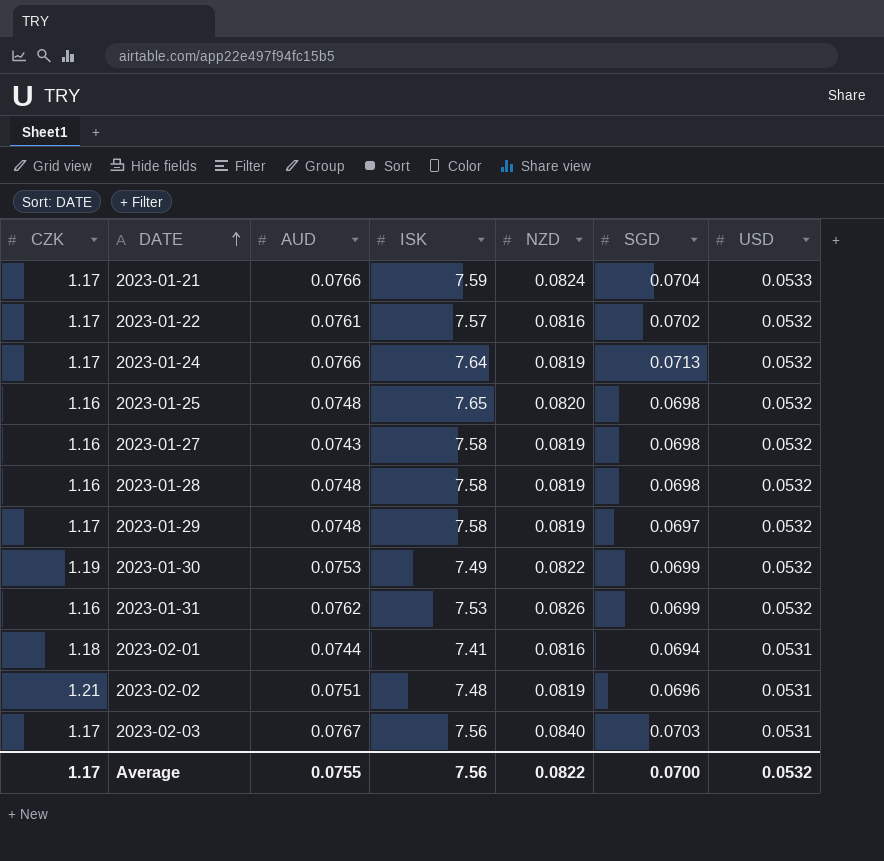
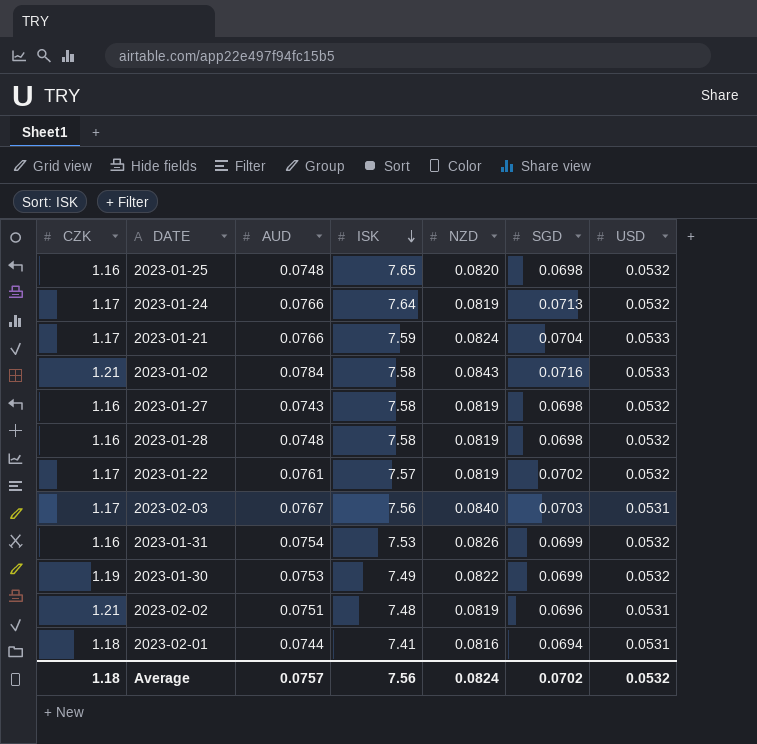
row order: DATE ascending -> ISK descending
row 2023-01-29: 1.17 | 0.0748 | 7.58 | 0.0819 | 0.0697 | 0.0532 -> none
row 2023-01-02: none -> 1.21 | 0.0784 | 7.58 | 0.0843 | 0.0716 | 0.0533
2023-01-22 | NZD: 0.0816 -> 0.0819
2023-01-31 | AUD: 0.0762 -> 0.0754
Average | CZK: 1.17 -> 1.18
Average | AUD: 0.0755 -> 0.0757
Average | NZD: 0.0822 -> 0.0824
Average | SGD: 0.0700 -> 0.0702

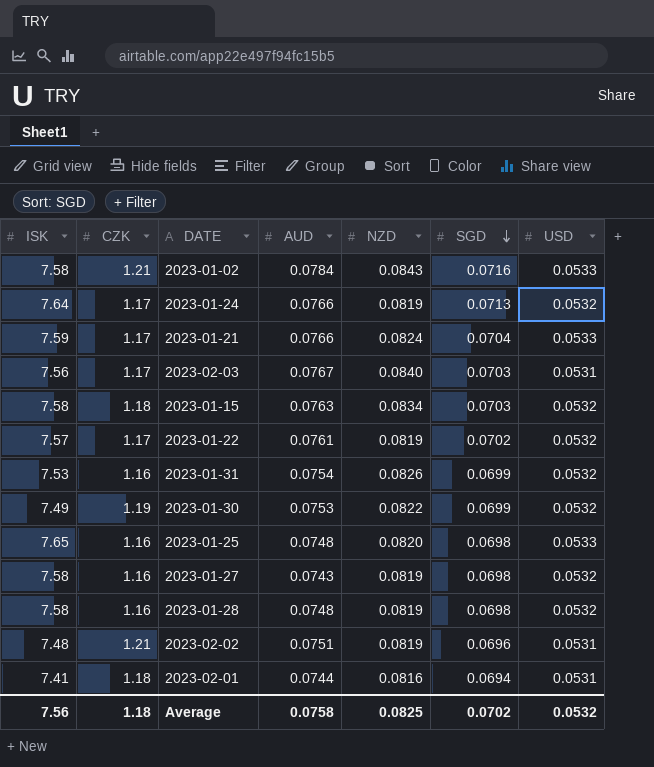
row order: ISK descending -> SGD descending
column ISK | position: 4 -> 1
row 2023-01-15: none -> 7.58 | 1.18 | 0.0763 | 0.0834 | 0.0703 | 0.0532
2023-01-25 | USD: 0.0532 -> 0.0533
Average | AUD: 0.0757 -> 0.0758
Average | NZD: 0.0824 -> 0.0825

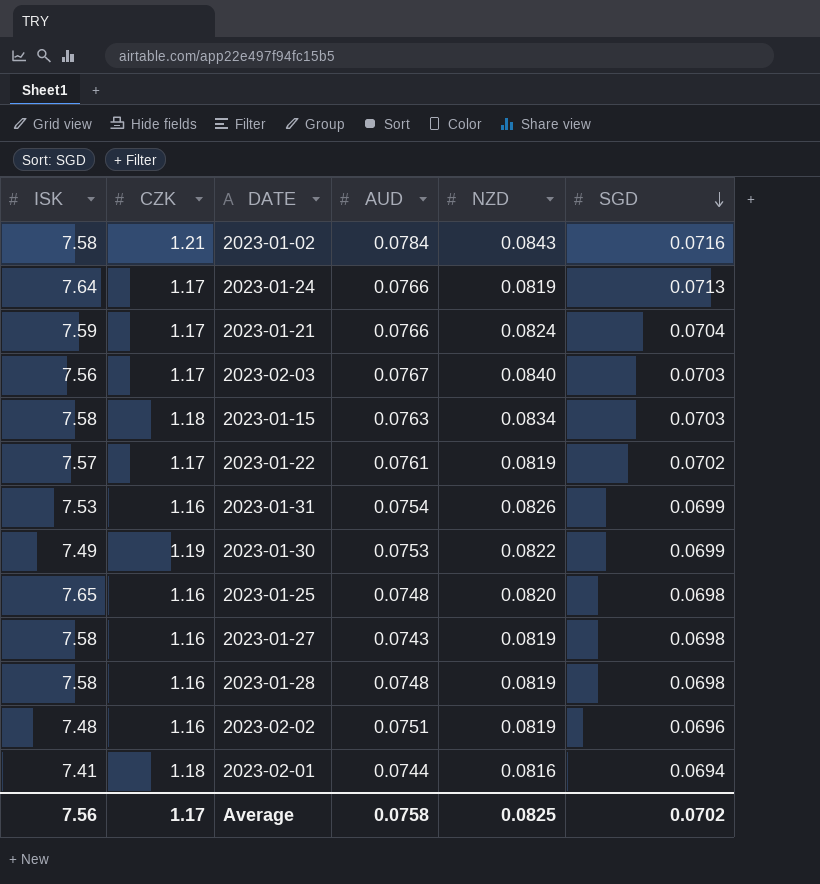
column USD | position: 7 -> none
2023-02-02 | CZK: 1.21 -> 1.16
Average | CZK: 1.18 -> 1.17

